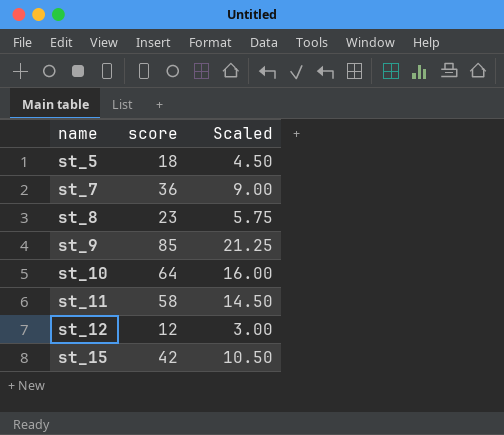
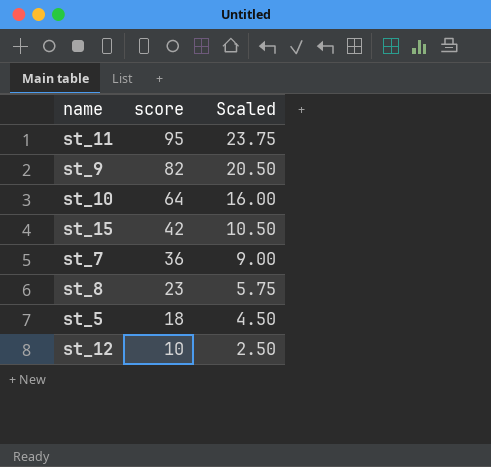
row order: name ascending -> score descending
st_11 | score: 58 -> 95
st_11 | Scaled: 14.50 -> 23.75
st_9 | score: 85 -> 82
st_9 | Scaled: 21.25 -> 20.50
st_12 | score: 12 -> 10
st_12 | Scaled: 3.00 -> 2.50

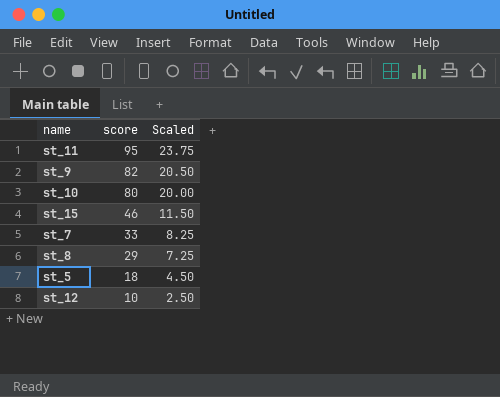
st_10 | score: 64 -> 80
st_10 | Scaled: 16.00 -> 20.00
st_15 | score: 42 -> 46
st_15 | Scaled: 10.50 -> 11.50
st_7 | score: 36 -> 33
st_7 | Scaled: 9.00 -> 8.25
st_8 | score: 23 -> 29
st_8 | Scaled: 5.75 -> 7.25

